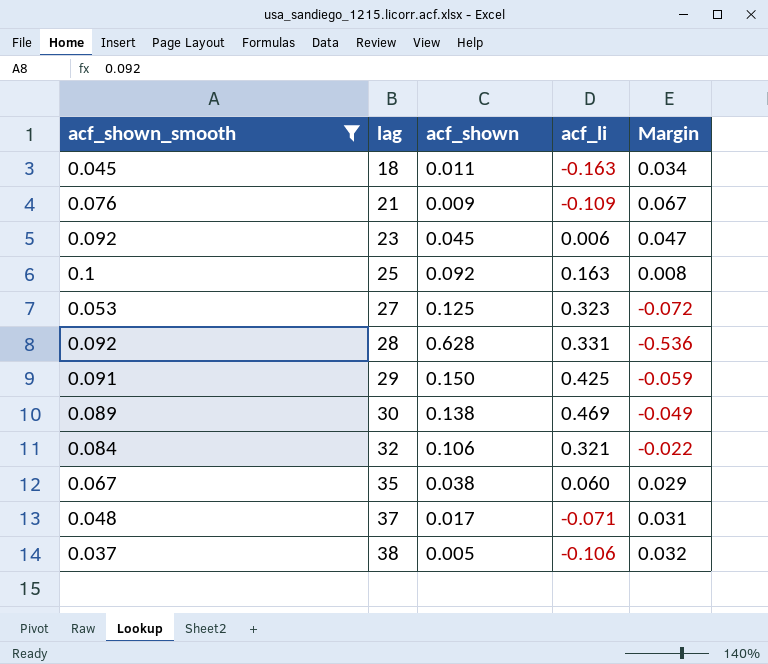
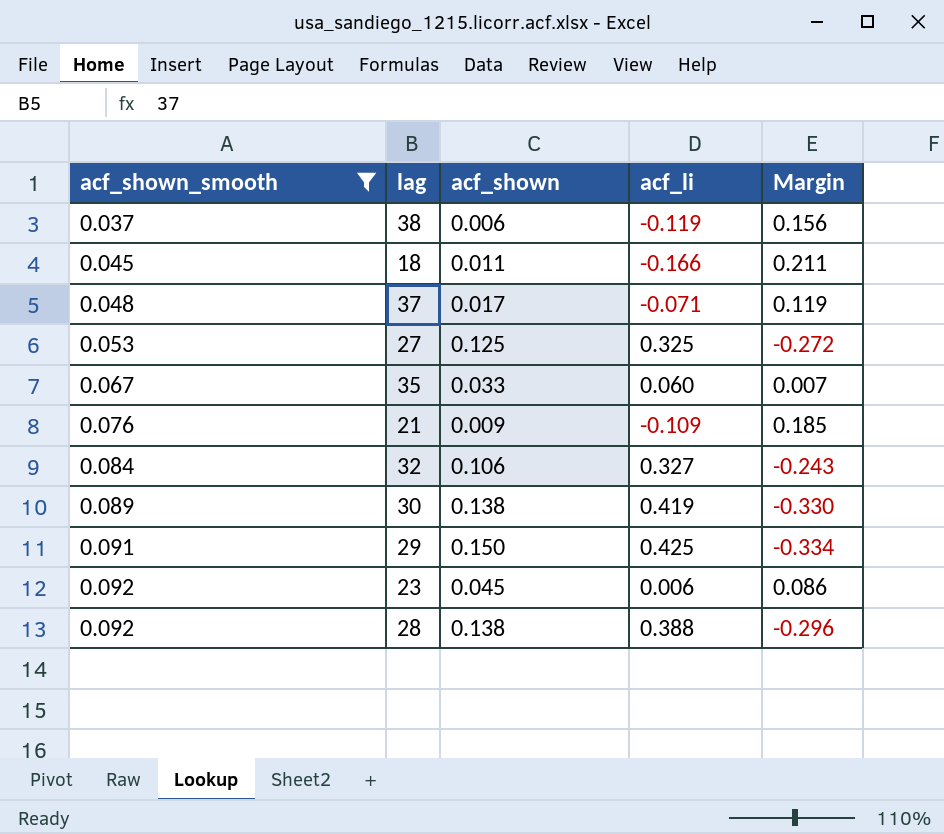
row order: lag ascending -> acf_shown_smooth ascending
column Margin | formula: [acf_shown_smooth] - [acf_shown] -> [acf_shown_smooth] - [acf_li]
row 25: 0.1 | 0.092 | 0.163 | 0.008 -> none
38 | acf_shown: 0.005 -> 0.006
38 | acf_li: -0.106 -> -0.119
18 | acf_li: -0.163 -> -0.166
27 | acf_li: 0.323 -> 0.325
35 | acf_shown: 0.038 -> 0.033
32 | acf_li: 0.321 -> 0.327
30 | acf_li: 0.469 -> 0.419
28 | acf_shown: 0.628 -> 0.138
28 | acf_li: 0.331 -> 0.388

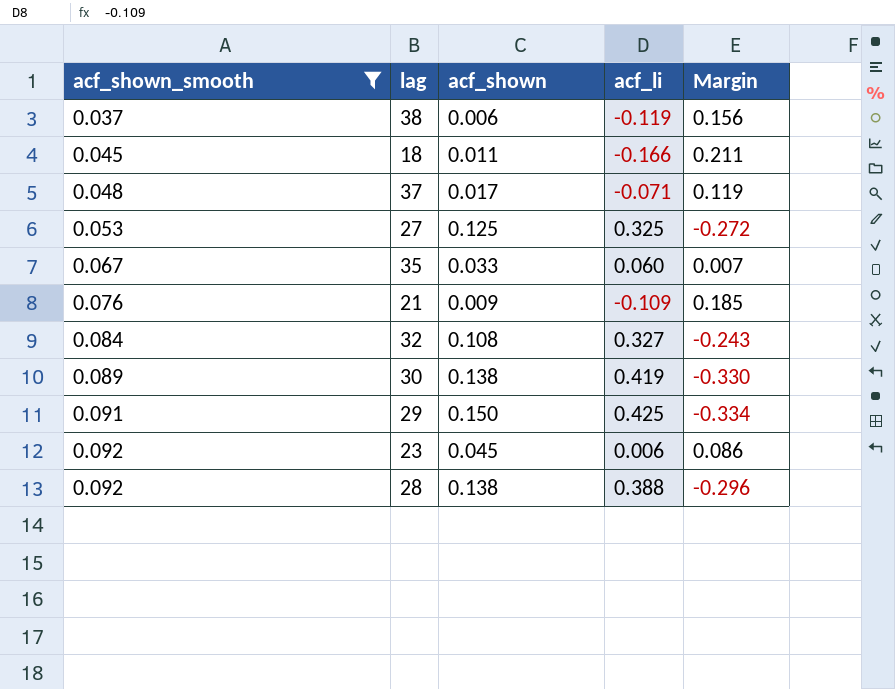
32 | acf_shown: 0.106 -> 0.108

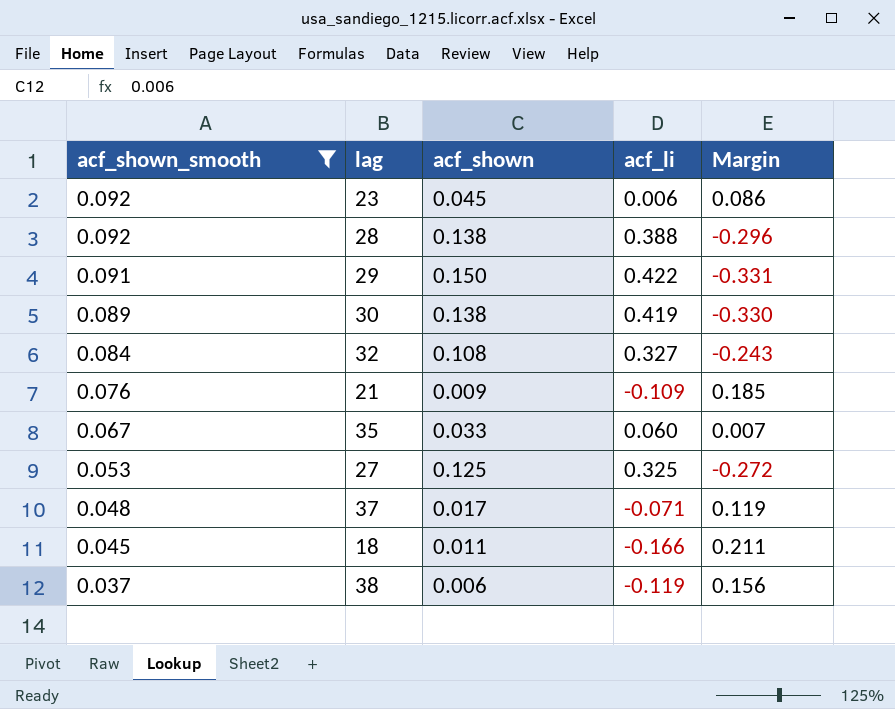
row order: acf_shown_smooth ascending -> acf_shown_smooth descending
29 | acf_li: 0.425 -> 0.422
29 | Margin: -0.334 -> -0.331

